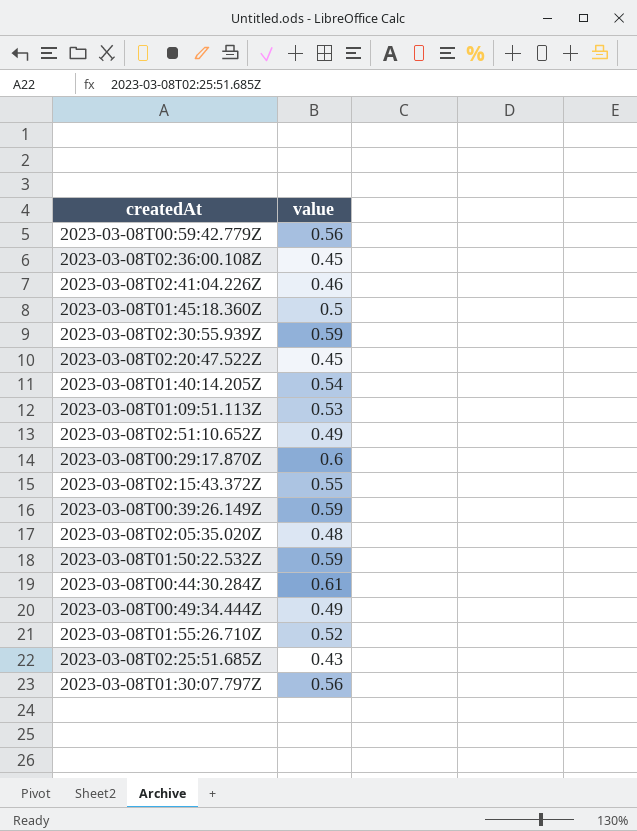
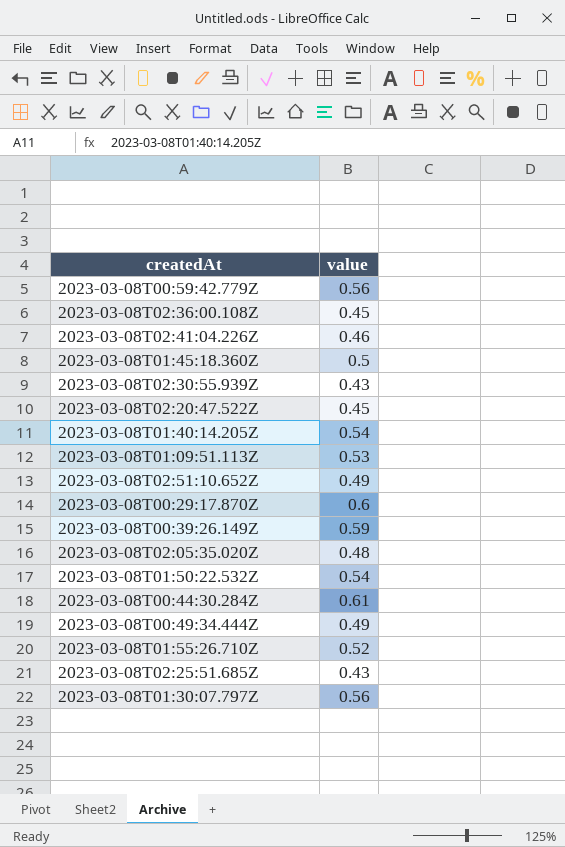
row 2023-03-08T02:15:43.372Z: 0.55 -> none
2023-03-08T02:30:55.939Z | value: 0.59 -> 0.43
2023-03-08T01:50:22.532Z | value: 0.59 -> 0.54

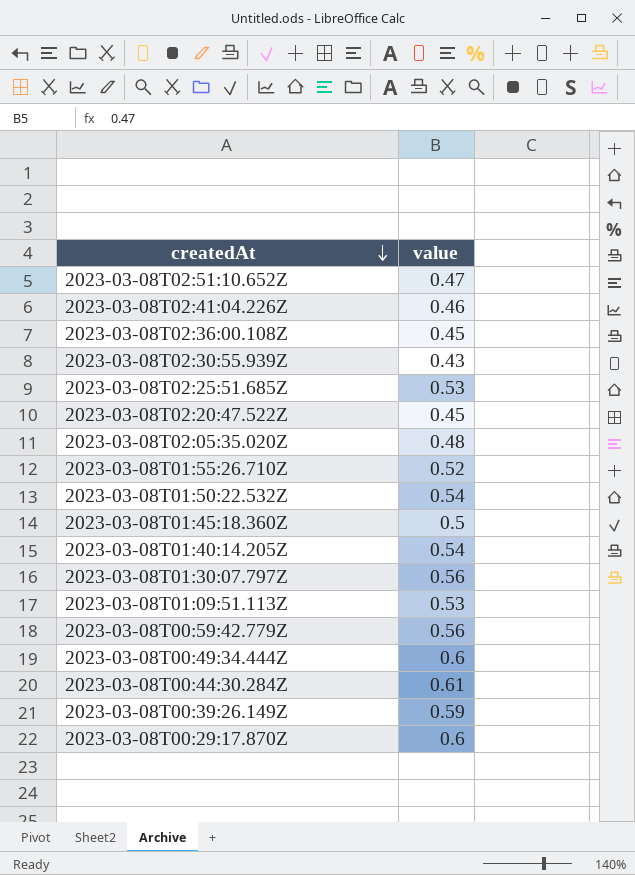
row order: none -> createdAt descending
2023-03-08T02:51:10.652Z | value: 0.49 -> 0.47
2023-03-08T02:25:51.685Z | value: 0.43 -> 0.53
2023-03-08T00:49:34.444Z | value: 0.49 -> 0.6

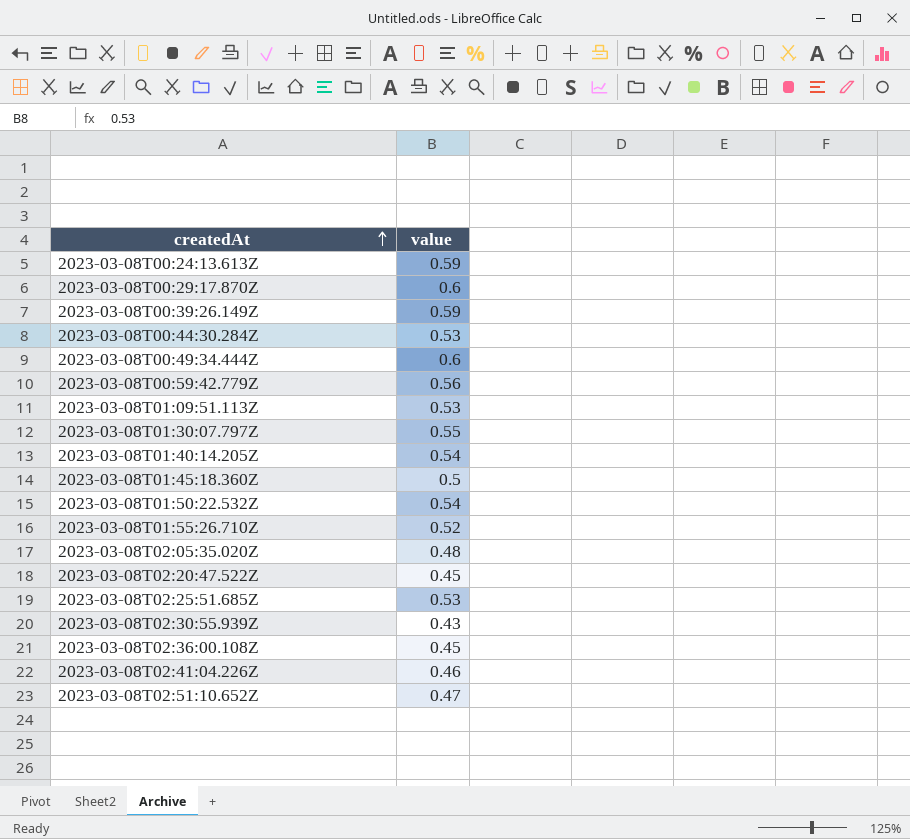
row order: createdAt descending -> createdAt ascending
row 2023-03-08T00:24:13.613Z: none -> 0.59
2023-03-08T00:44:30.284Z | value: 0.61 -> 0.53
2023-03-08T01:30:07.797Z | value: 0.56 -> 0.55

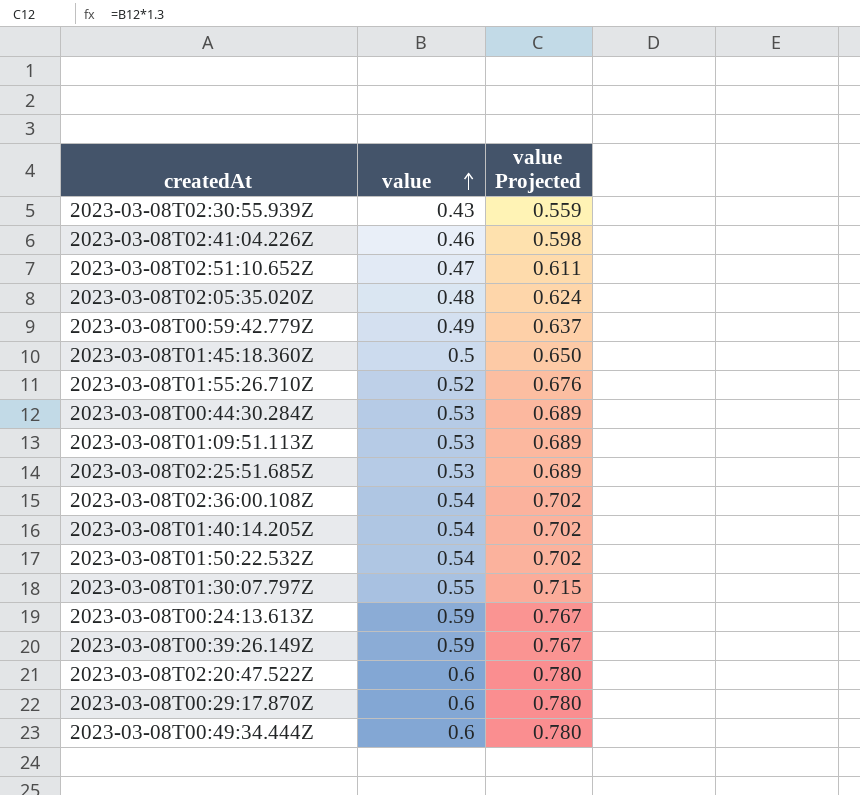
row order: createdAt ascending -> value ascending
column value Projected | formula: none -> [value] * 1.3
2023-03-08T00:59:42.779Z | value: 0.56 -> 0.49
2023-03-08T02:36:00.108Z | value: 0.45 -> 0.54
2023-03-08T02:20:47.522Z | value: 0.45 -> 0.6

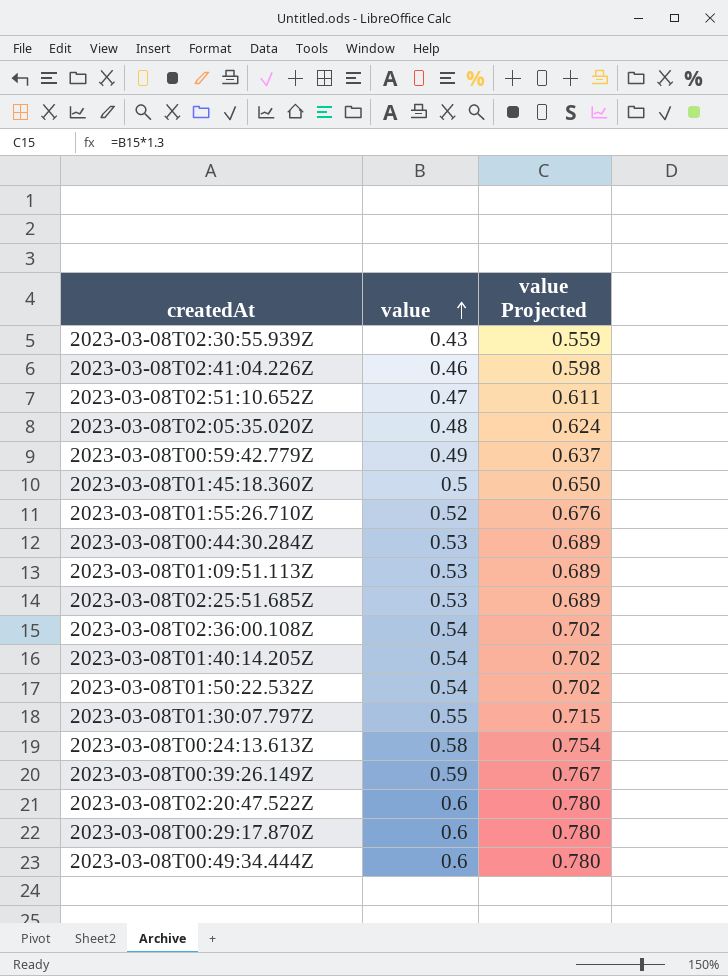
2023-03-08T00:24:13.613Z | value: 0.59 -> 0.58
2023-03-08T00:24:13.613Z | value Projected: 0.767 -> 0.754

